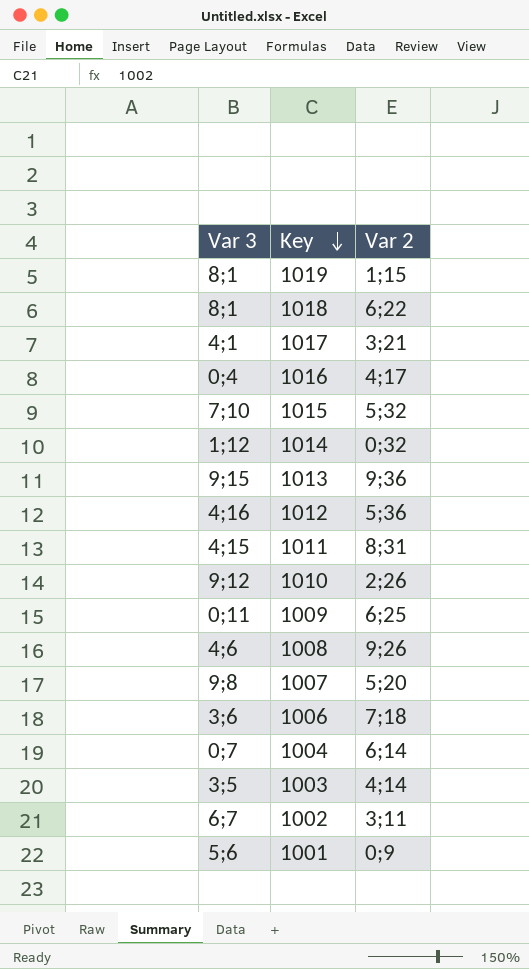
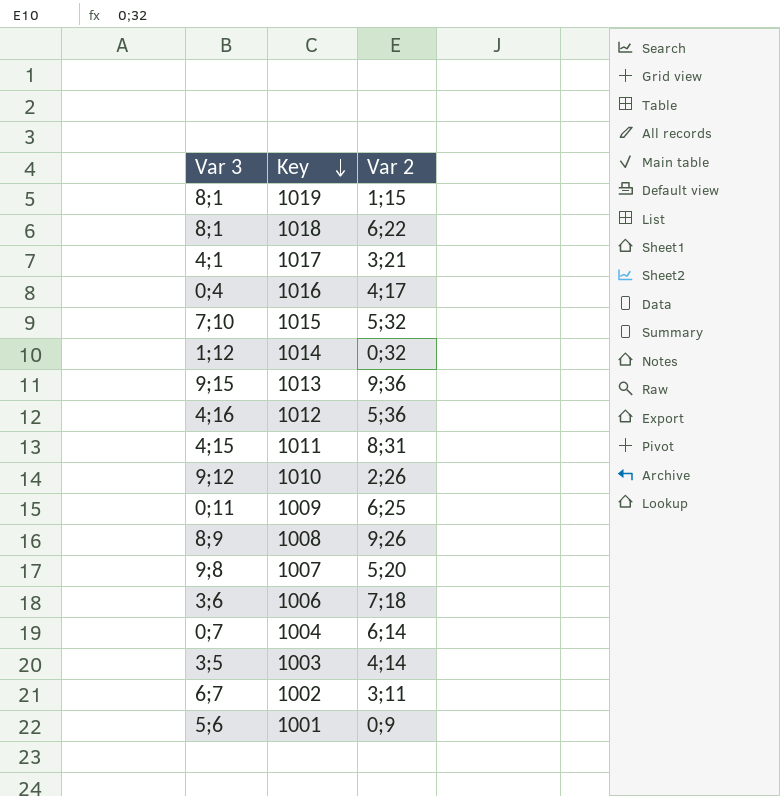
1008 | Var 3: 4;6 -> 8;9

